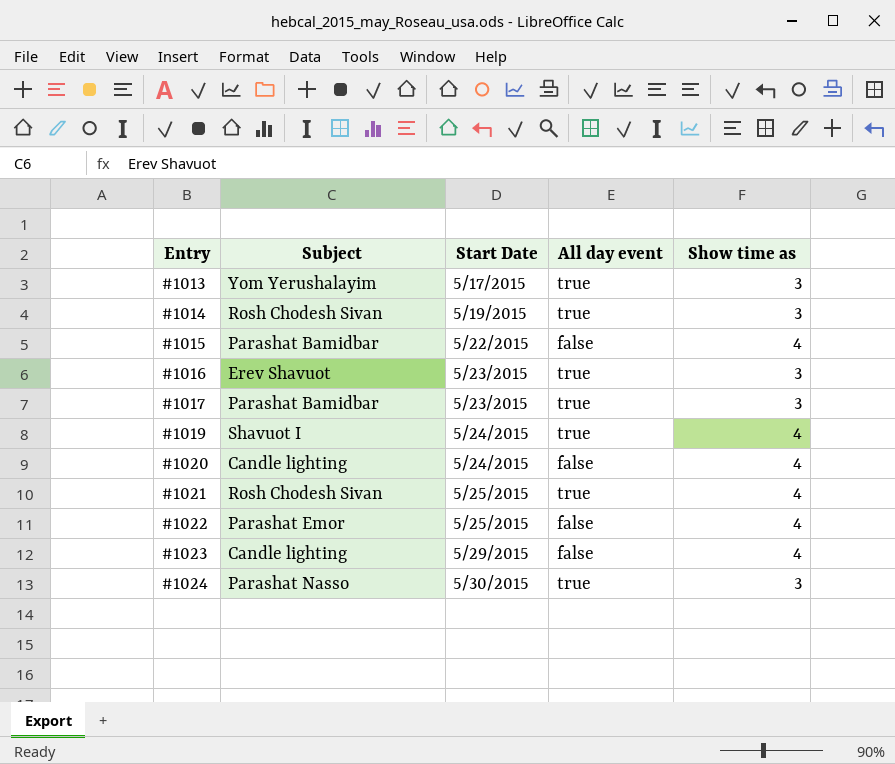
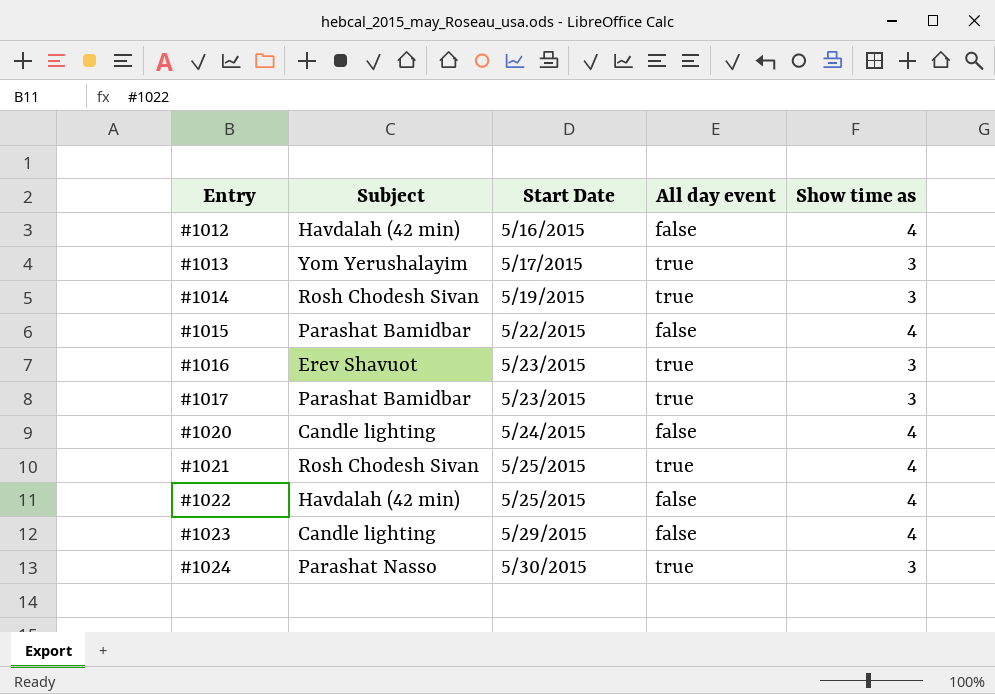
row #1019: Shavuot I | 5/24/2015 | true | 4 -> none
row #1012: none -> Havdalah (42 min) | 5/16/2015 | false | 4
#1022 | Subject: Parashat Emor -> Havdalah (42 min)

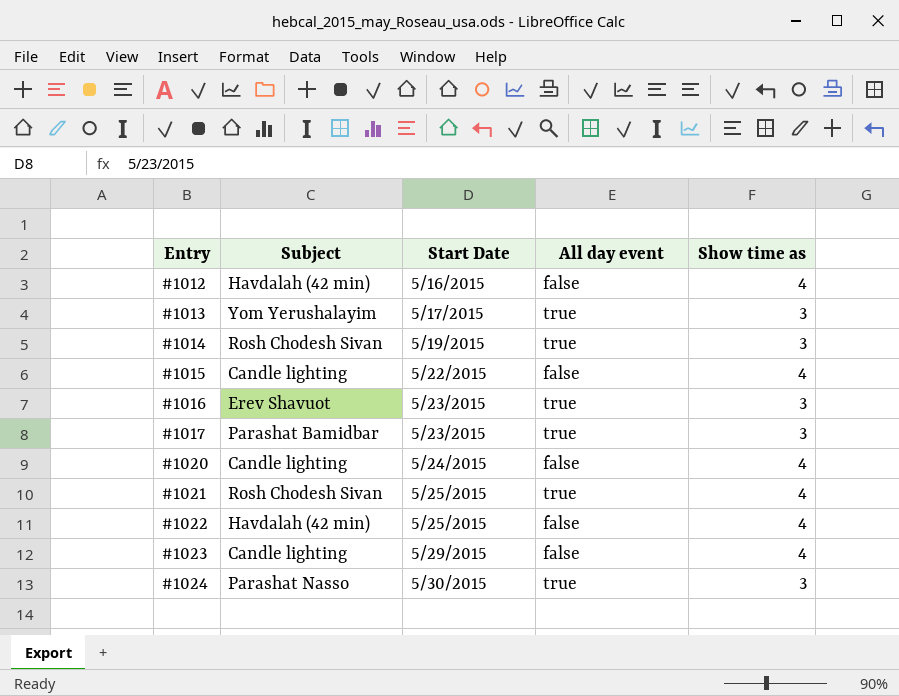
#1015 | Subject: Parashat Bamidbar -> Candle lighting

